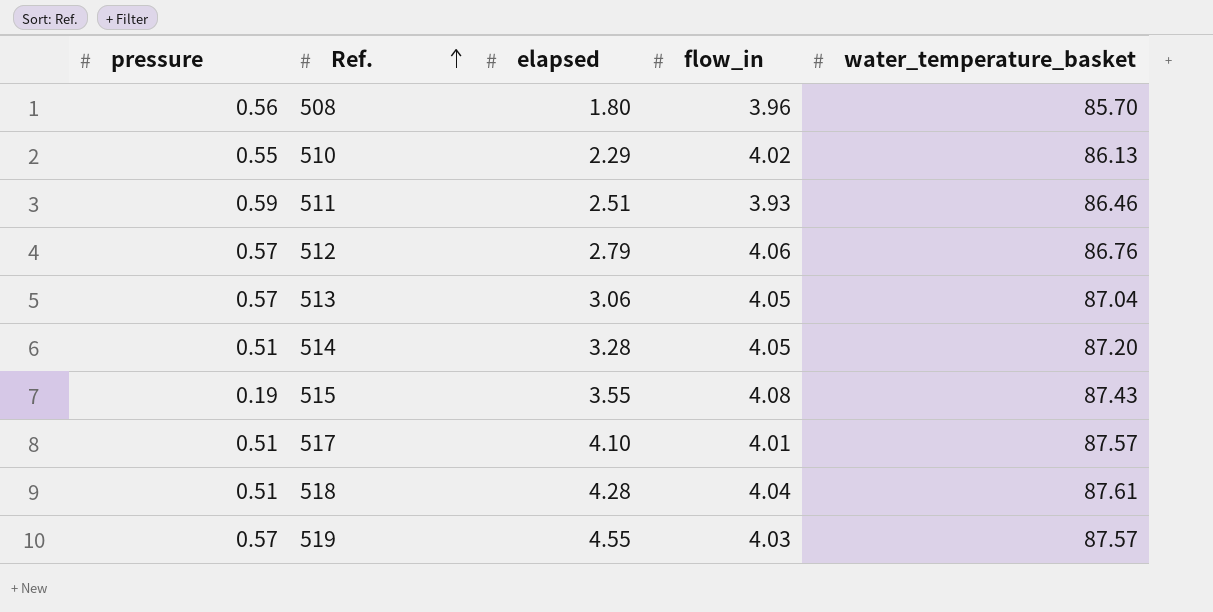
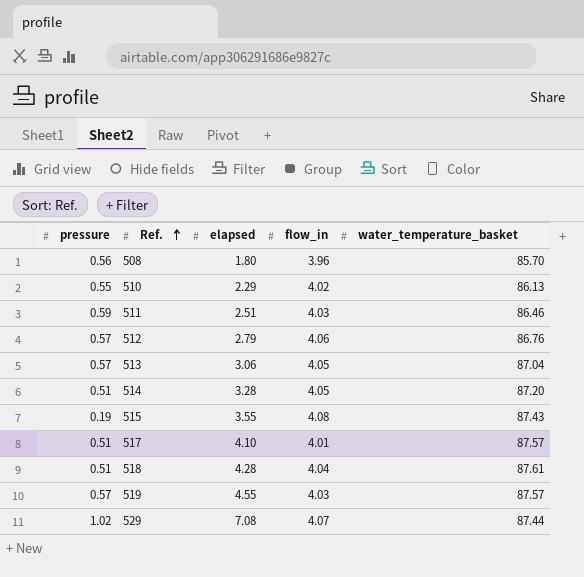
511 | flow_in: 3.93 -> 4.03
row 529: none -> 1.02 | 7.08 | 4.07 | 87.44

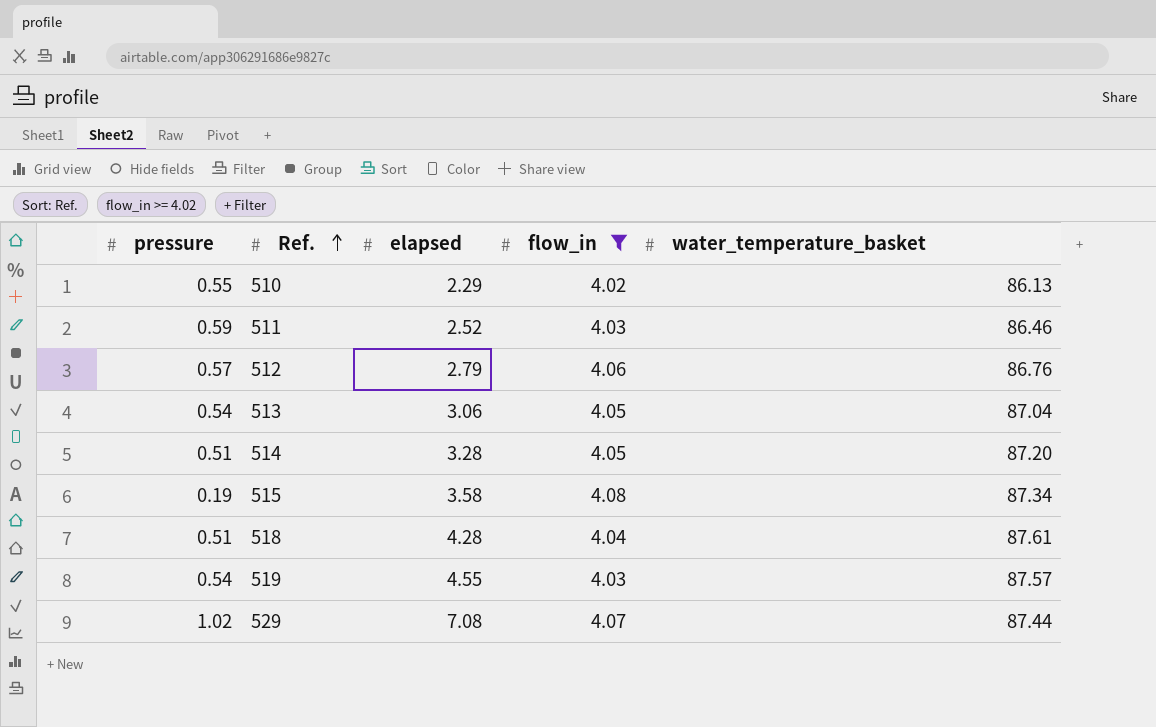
filter: none -> flow_in >= 4.02
511 | elapsed: 2.51 -> 2.52
513 | pressure: 0.57 -> 0.54
515 | elapsed: 3.55 -> 3.58
515 | water_temperature_basket: 87.43 -> 87.34
519 | pressure: 0.57 -> 0.54

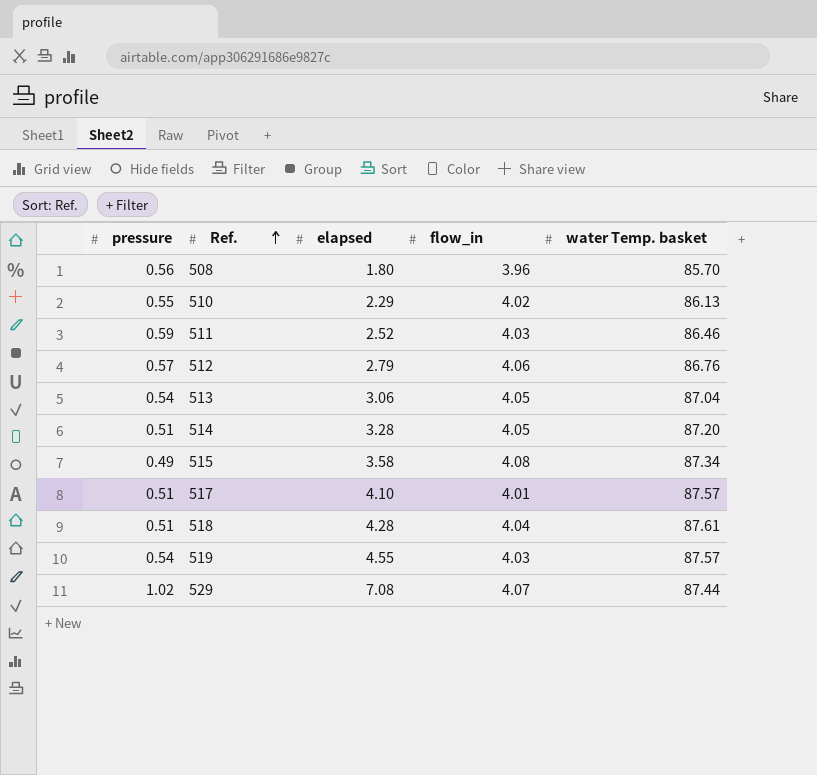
filter: flow_in >= 4.02 -> none
column name: water_temperature_basket -> water Temp. basket
515 | pressure: 0.19 -> 0.49

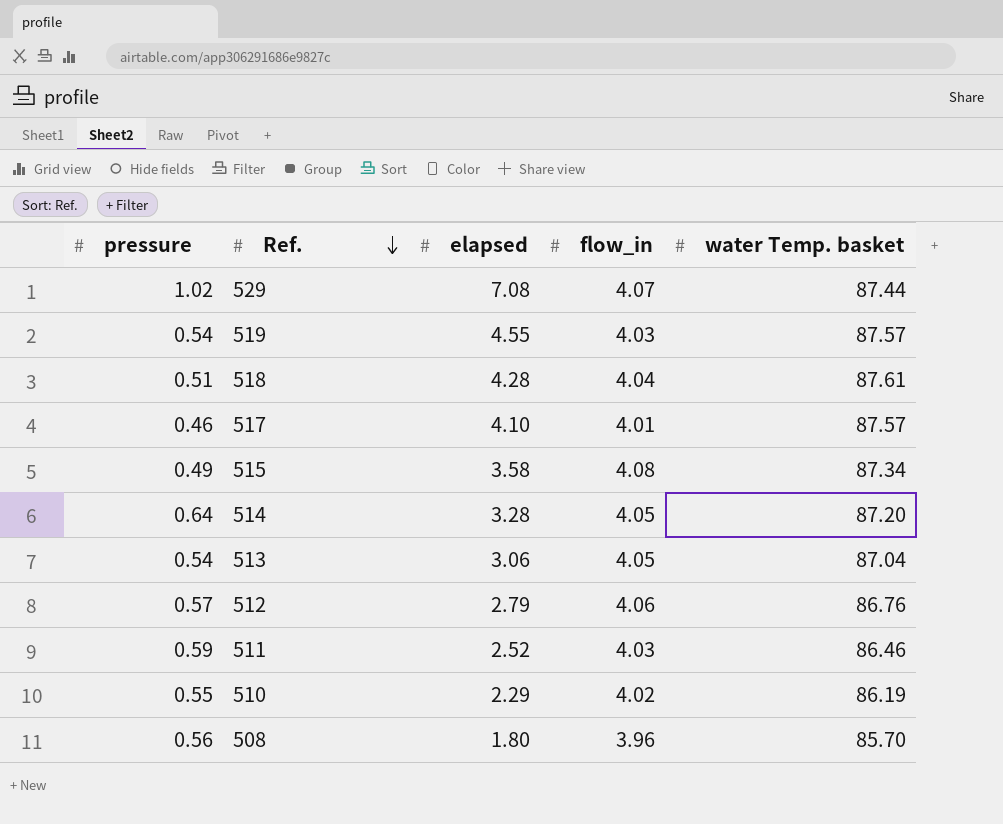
row order: Ref. ascending -> Ref. descending
517 | pressure: 0.51 -> 0.46
514 | pressure: 0.51 -> 0.64
510 | water Temp. basket: 86.13 -> 86.19

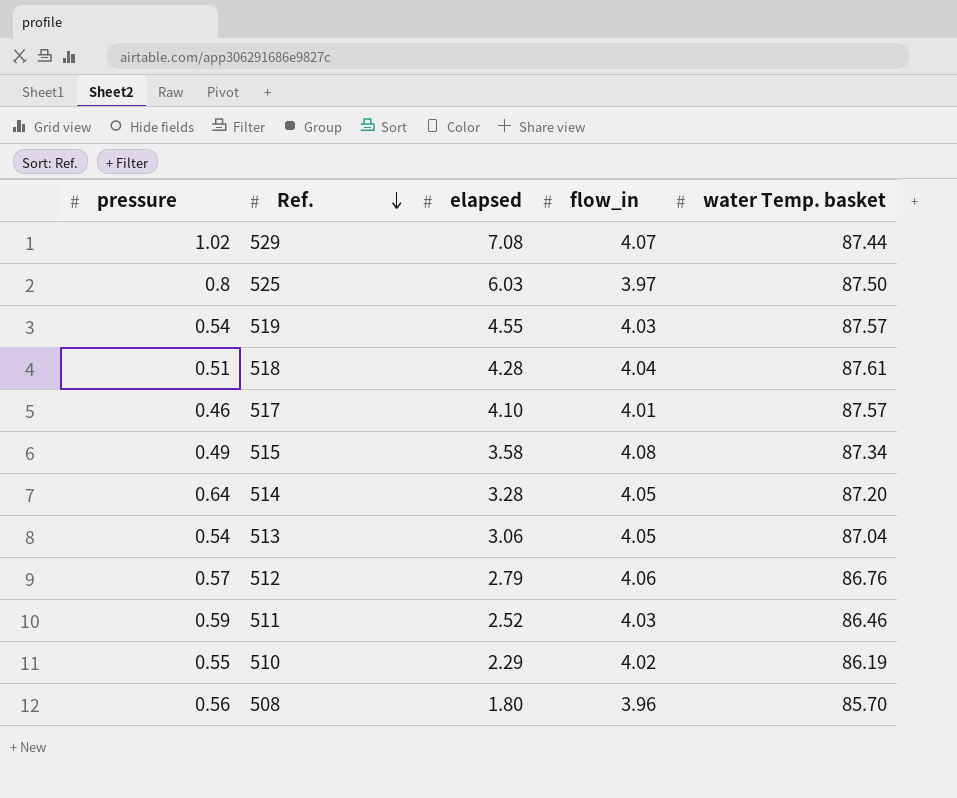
row 525: none -> 0.8 | 6.03 | 3.97 | 87.50

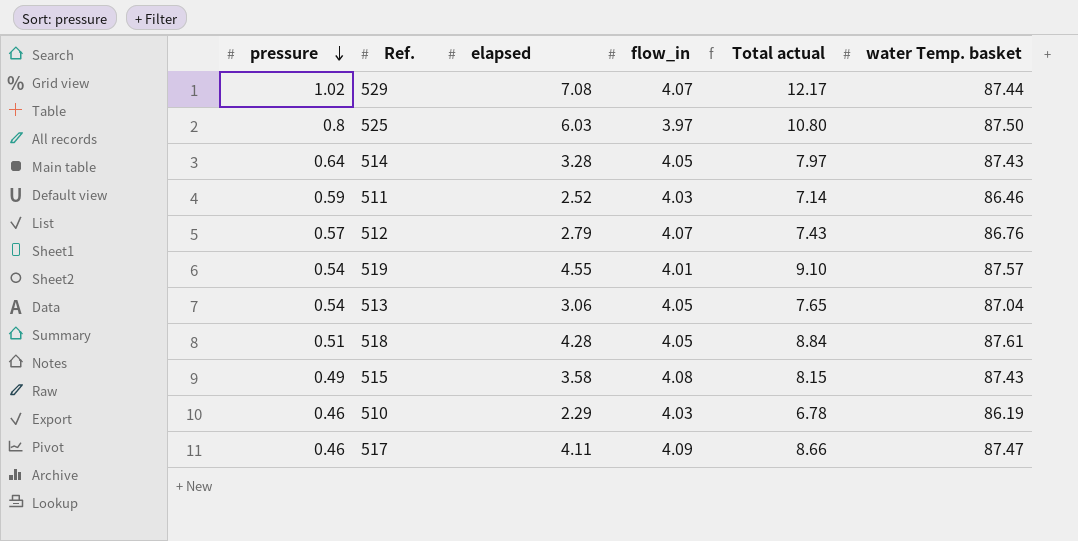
row order: Ref. descending -> pressure descending
column Total actual | formula: none -> [pressure] + [elapsed] + [flow_in]
row 508: 0.56 | 1.80 | 3.96 | 85.70 -> none
514 | water Temp. basket: 87.20 -> 87.43
512 | flow_in: 4.06 -> 4.07
519 | flow_in: 4.03 -> 4.01
518 | flow_in: 4.04 -> 4.05
515 | water Temp. basket: 87.34 -> 87.43
510 | pressure: 0.55 -> 0.46
510 | flow_in: 4.02 -> 4.03
517 | elapsed: 4.10 -> 4.11
517 | flow_in: 4.01 -> 4.09
517 | water Temp. basket: 87.57 -> 87.47

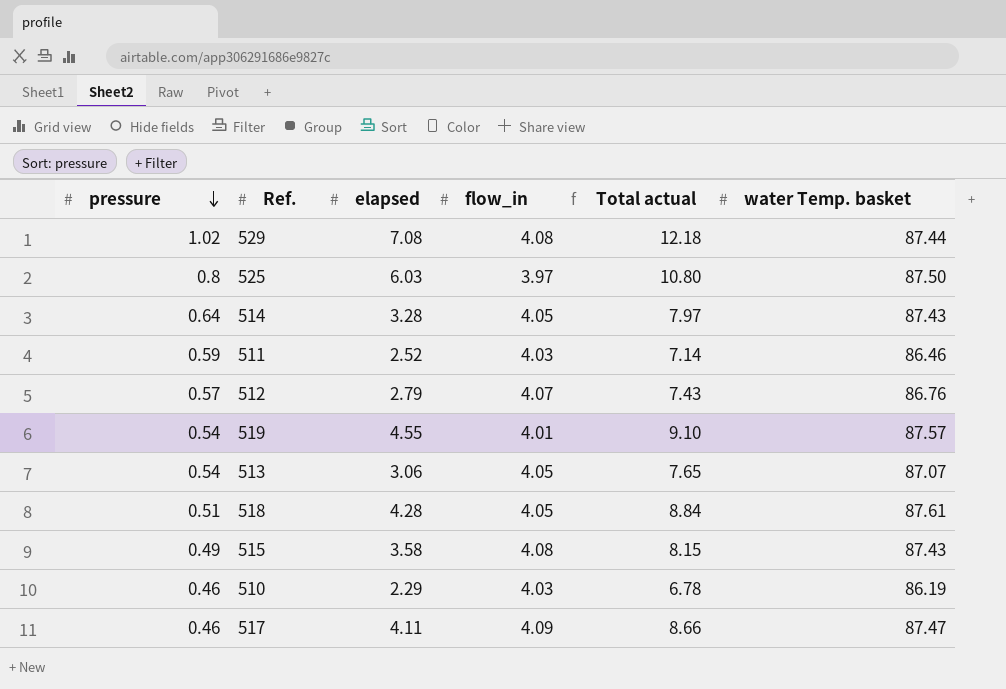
529 | flow_in: 4.07 -> 4.08
529 | Total actual: 12.17 -> 12.18
513 | water Temp. basket: 87.04 -> 87.07

